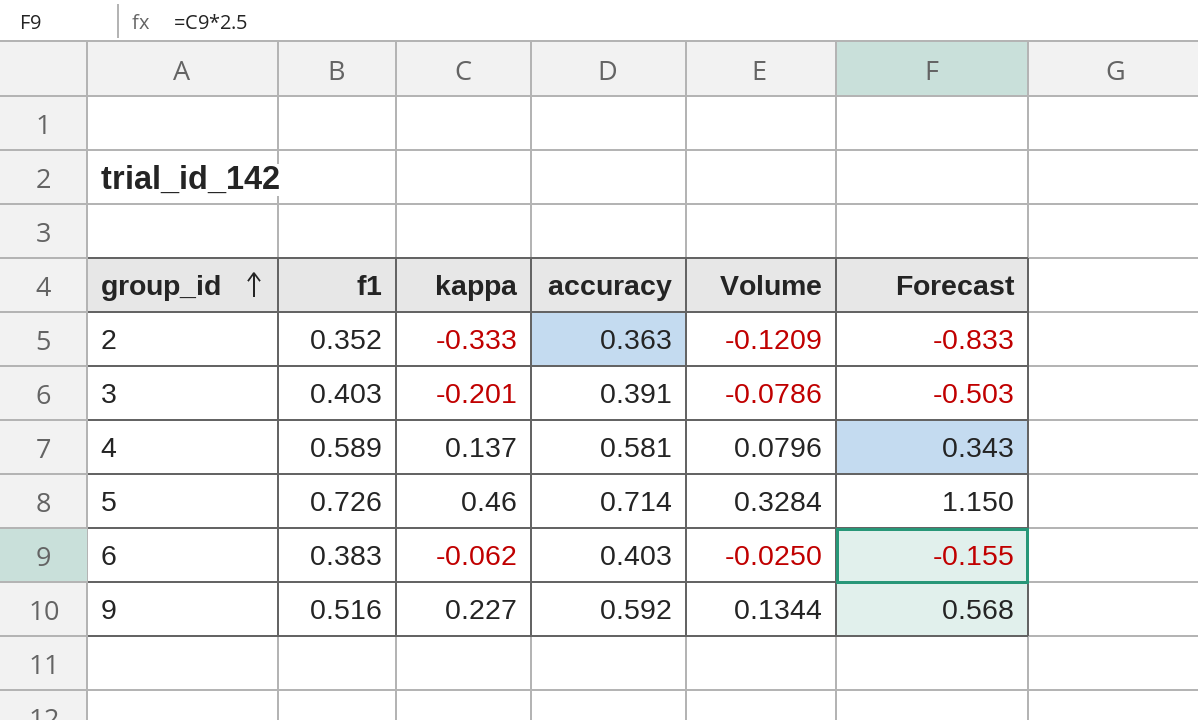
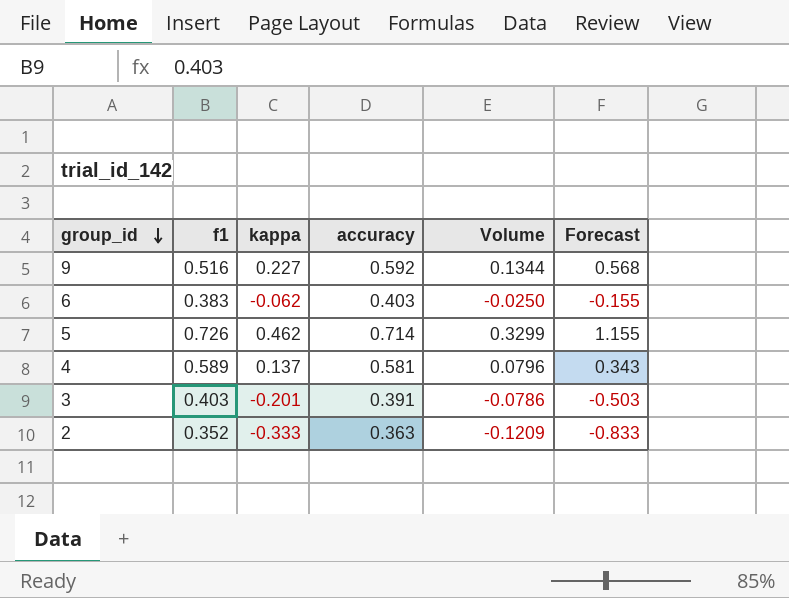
row order: group_id ascending -> group_id descending
5 | kappa: 0.46 -> 0.462
5 | Volume: 0.3284 -> 0.3299
5 | Forecast: 1.150 -> 1.155

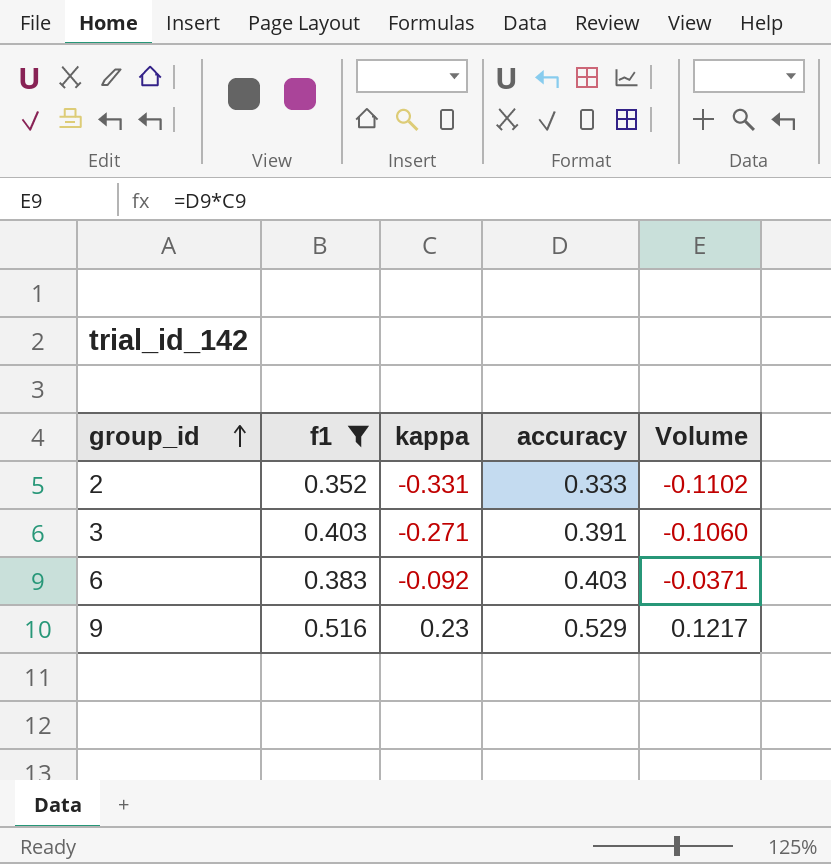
filter: none -> f1 <= 0.516
row order: group_id descending -> group_id ascending
column Forecast | formula: [kappa] * 2.5 -> none
2 | kappa: -0.333 -> -0.331
2 | accuracy: 0.363 -> 0.333
2 | Volume: -0.1209 -> -0.1102
3 | kappa: -0.201 -> -0.271
3 | Volume: -0.0786 -> -0.1060
6 | kappa: -0.062 -> -0.092
6 | Volume: -0.0250 -> -0.0371
9 | kappa: 0.227 -> 0.23
9 | accuracy: 0.592 -> 0.529
9 | Volume: 0.1344 -> 0.1217

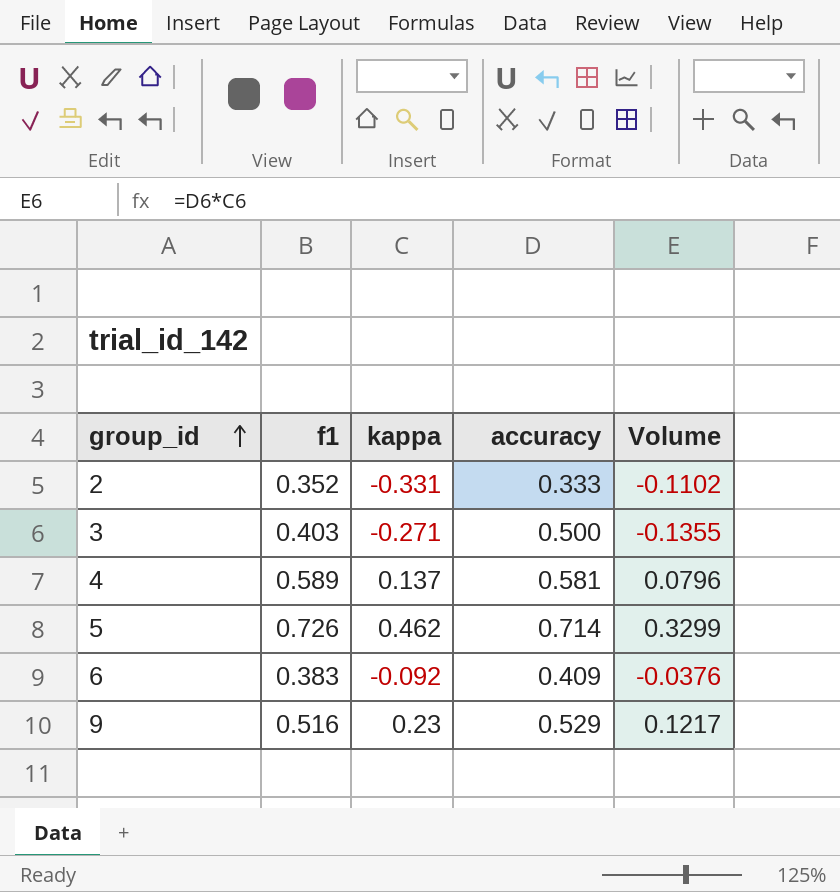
filter: f1 <= 0.516 -> none
3 | accuracy: 0.391 -> 0.500
3 | Volume: -0.1060 -> -0.1355
6 | accuracy: 0.403 -> 0.409
6 | Volume: -0.0371 -> -0.0376

